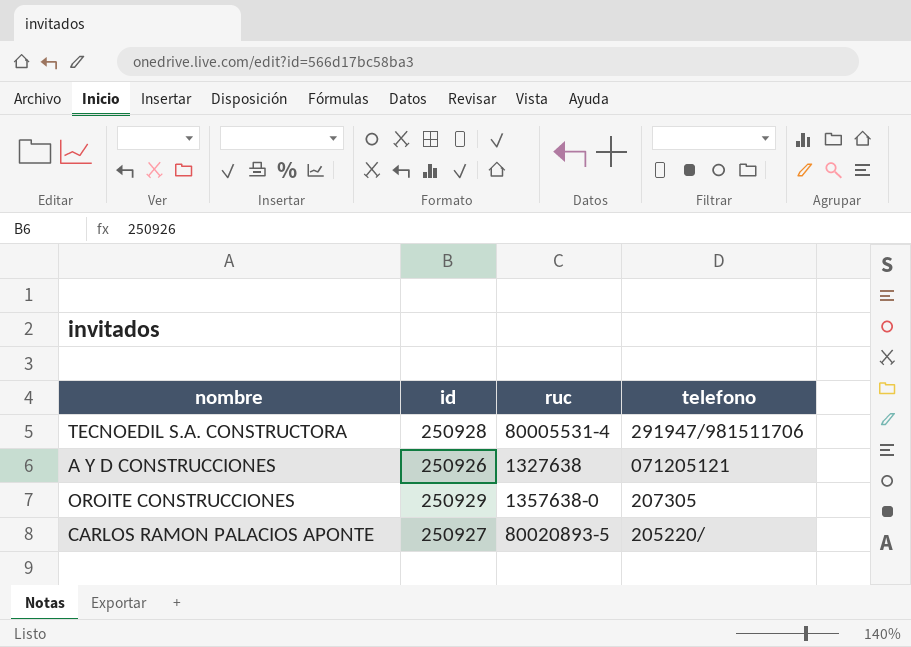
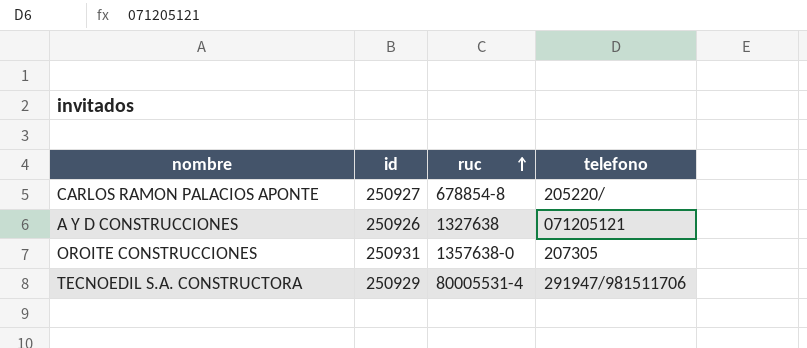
row order: none -> ruc ascending
CARLOS RAMON PALACIOS APONTE | ruc: 80020893-5 -> 678854-8
OROITE CONSTRUCCIONES | id: 250929 -> 250931
TECNOEDIL S.A. CONSTRUCTORA | id: 250928 -> 250929

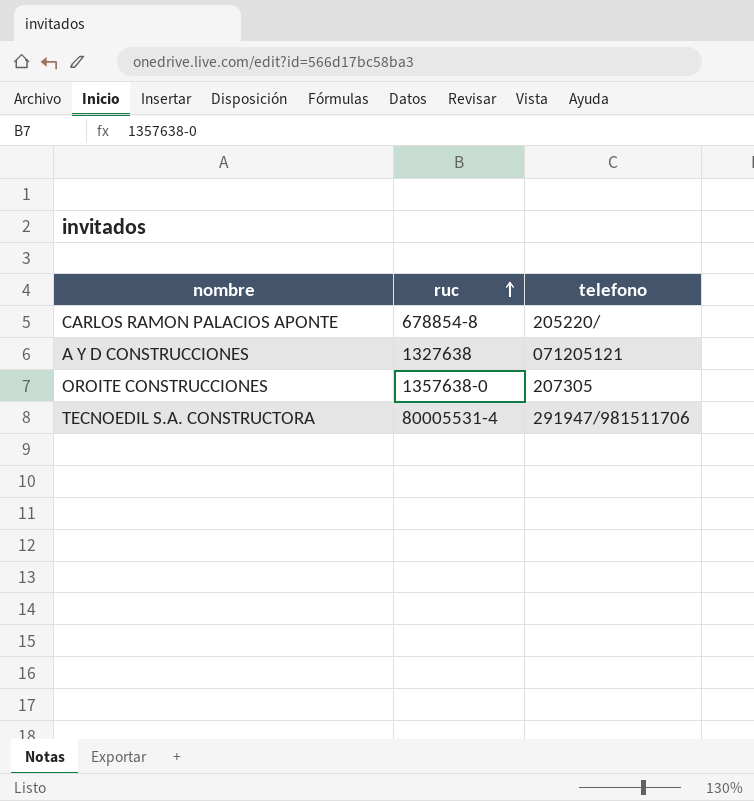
column id | position: 2 -> none

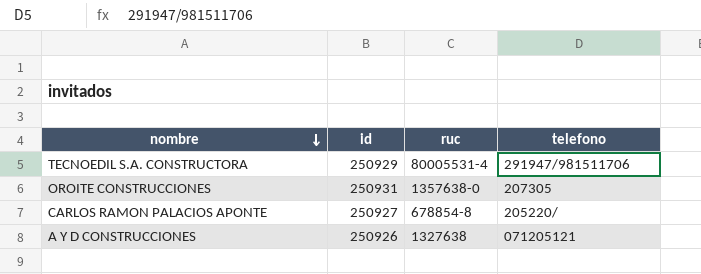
row order: ruc ascending -> nombre descending
column id | position: none -> 2

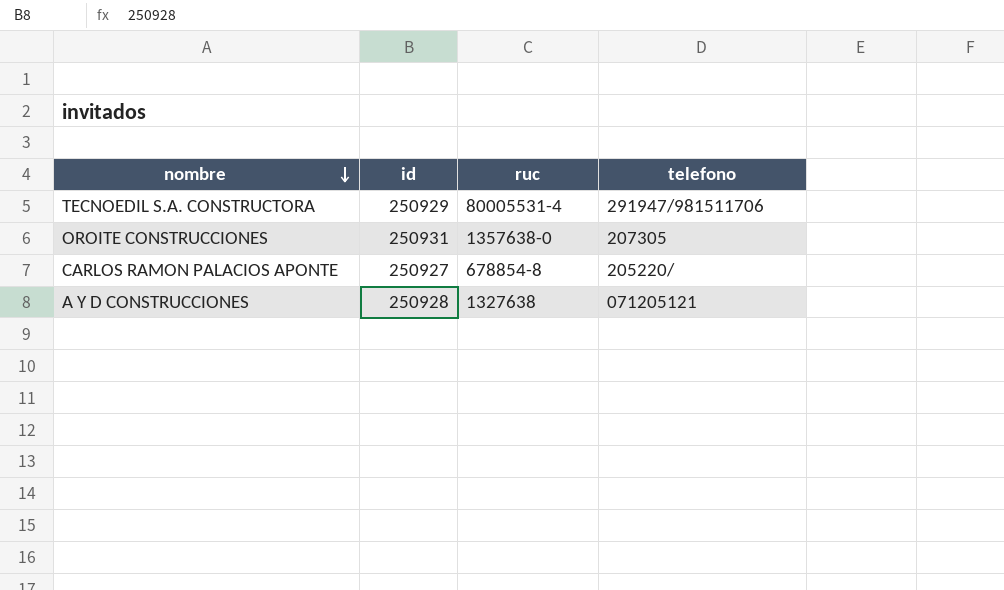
A Y D CONSTRUCCIONES | id: 250926 -> 250928

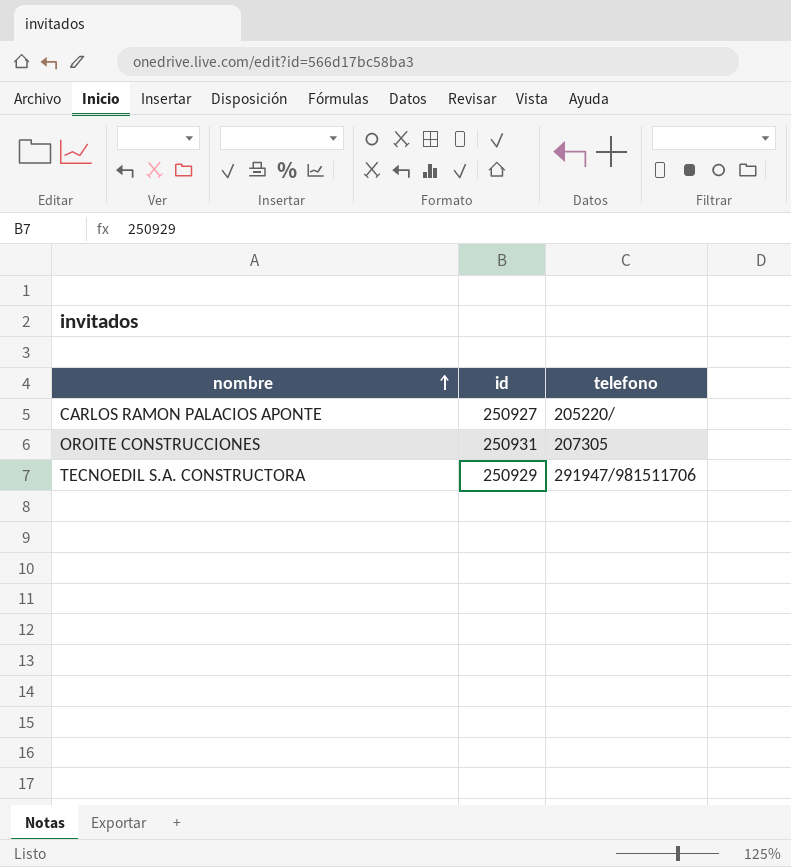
row order: nombre descending -> nombre ascending
column ruc | position: 3 -> none
row A Y D CONSTRUCCIONES: 250928 | 1327638 | 071205121 -> none

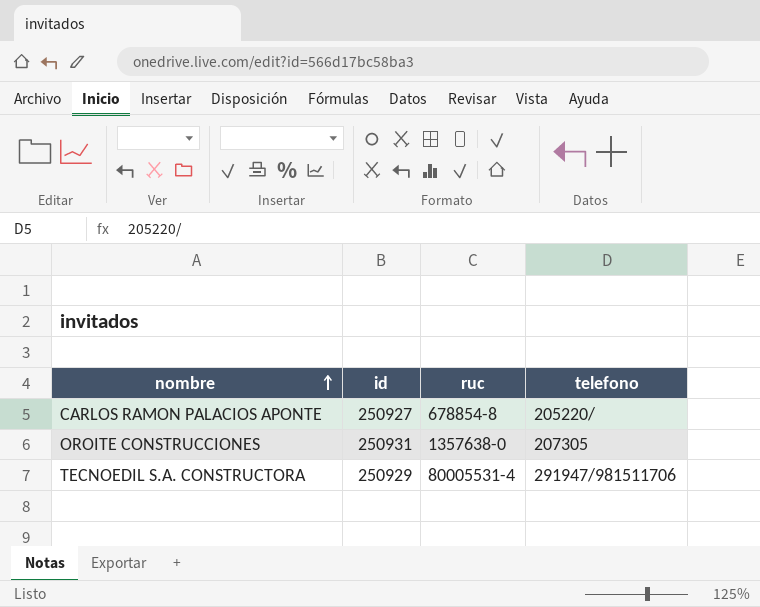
column ruc | position: none -> 3

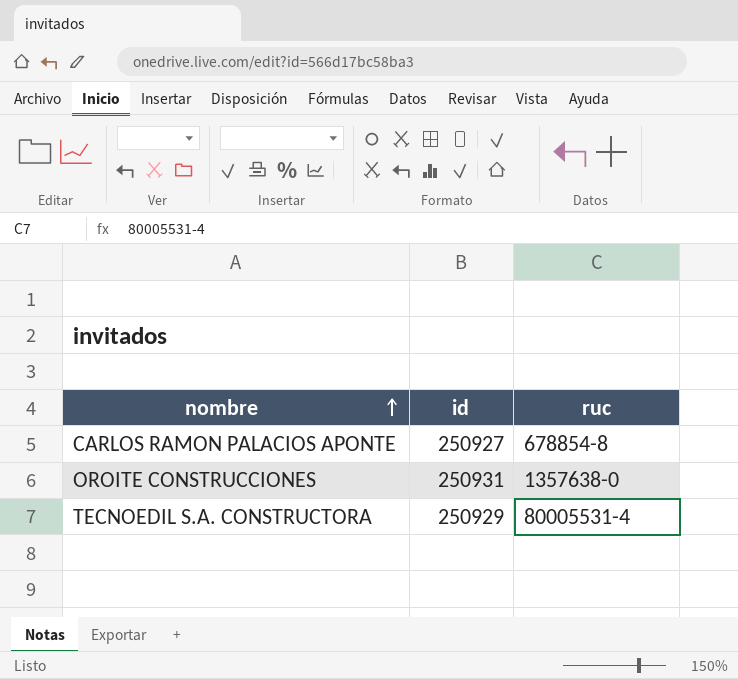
column telefono | position: 4 -> none

